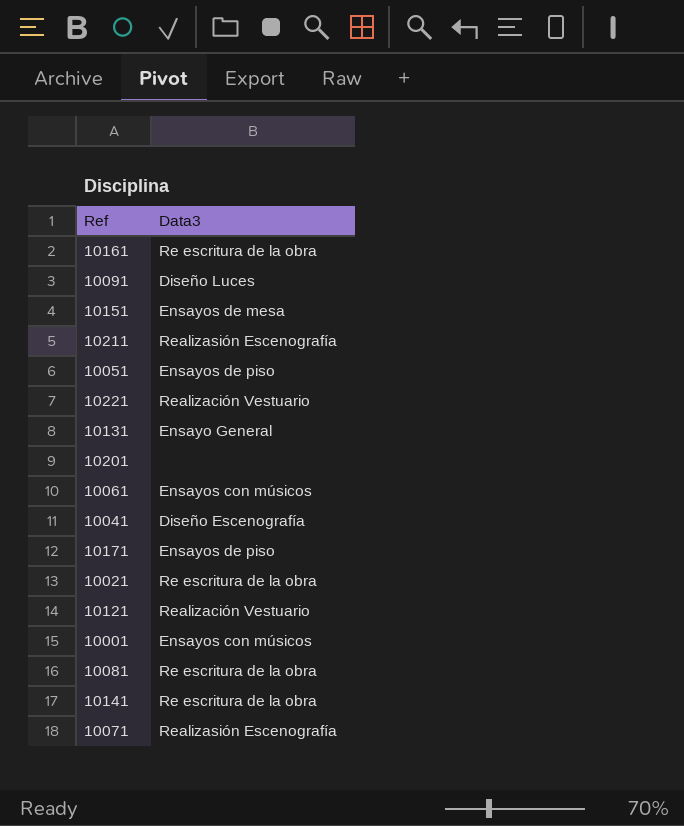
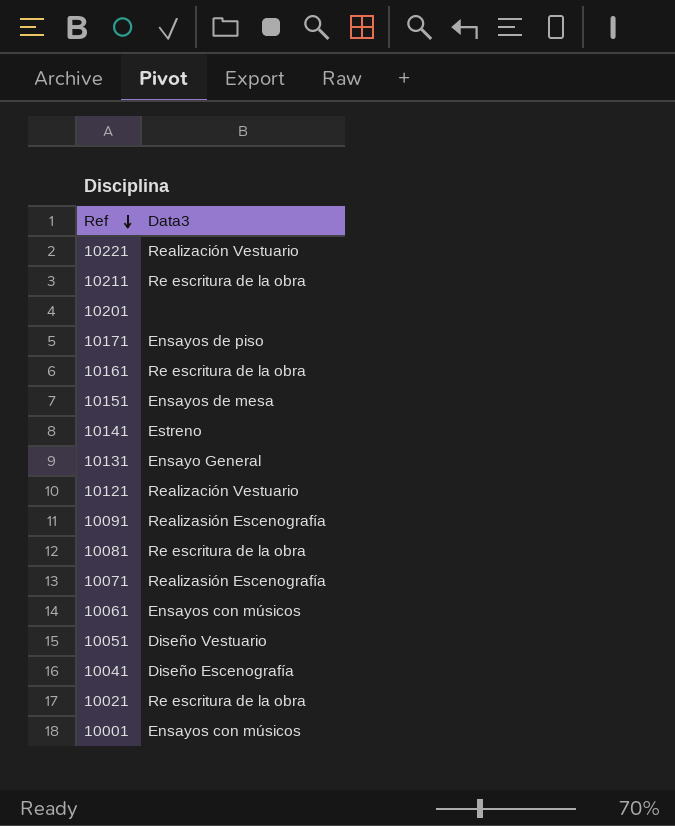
row order: none -> Ref descending
10211 | Data3: Realizasión Escenografía -> Re escritura de la obra
10141 | Data3: Re escritura de la obra -> Estreno
10091 | Data3: Diseño Luces -> Realizasión Escenografía
10051 | Data3: Ensayos de piso -> Diseño Vestuario

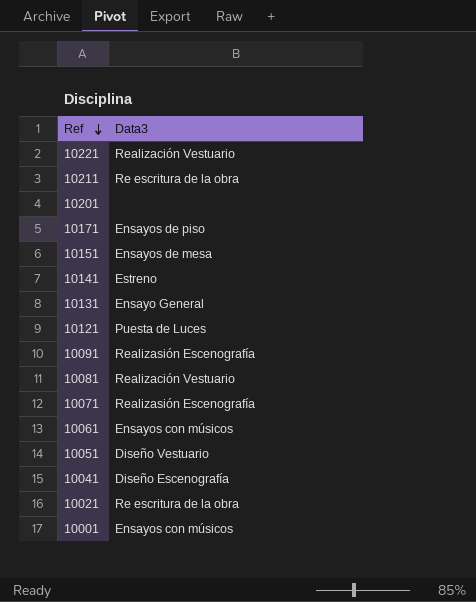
row 10161: Re escritura de la obra -> none
10121 | Data3: Realización Vestuario -> Puesta de Luces
10081 | Data3: Re escritura de la obra -> Realización Vestuario

